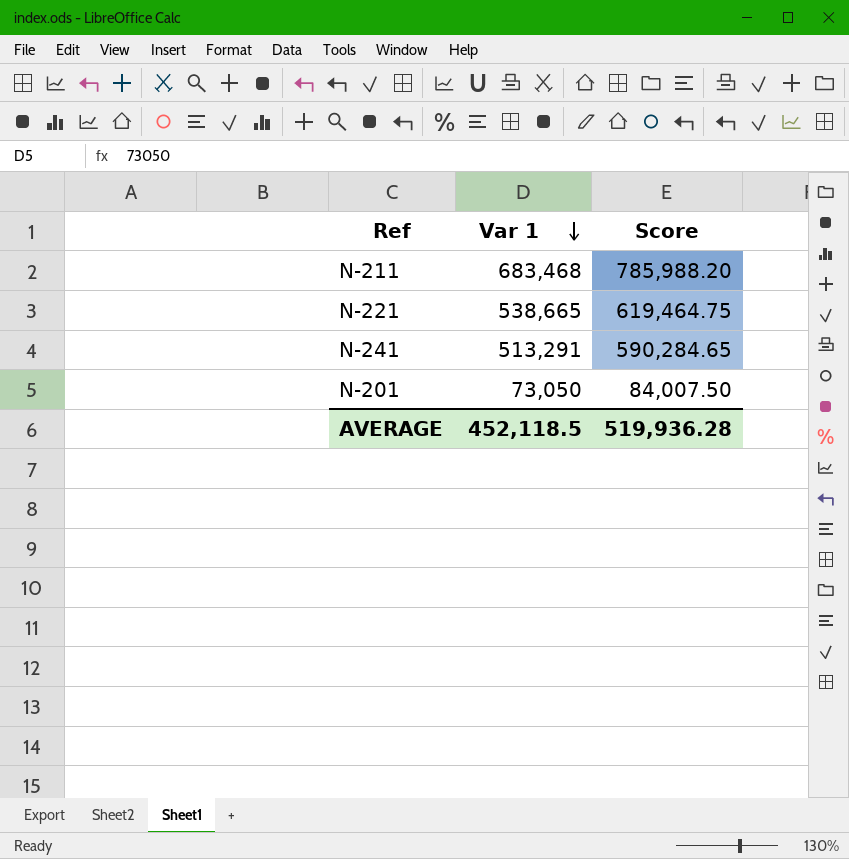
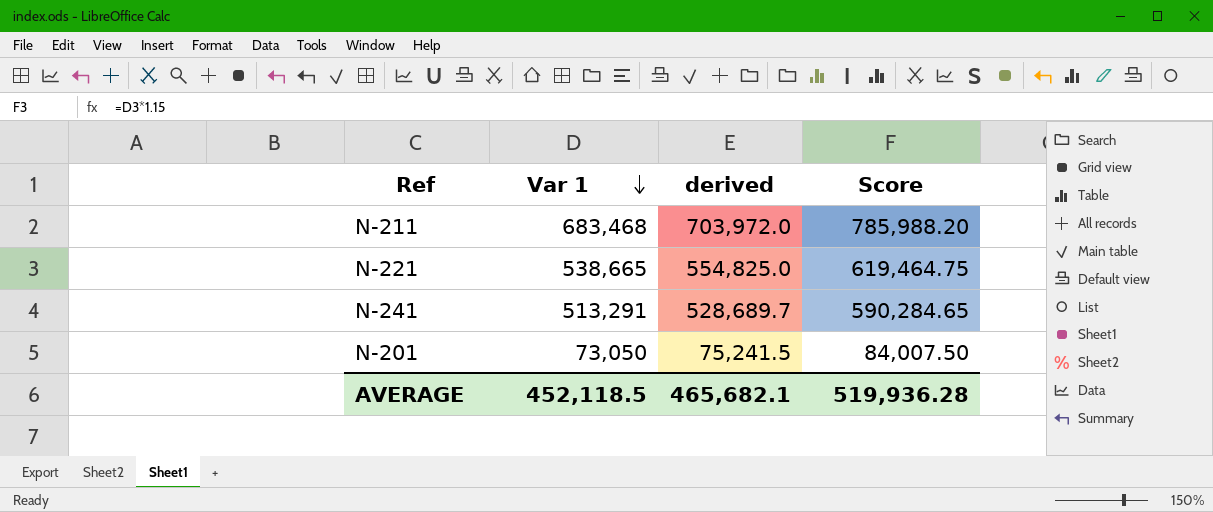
column derived | formula: none -> [Var 1] * 1.03

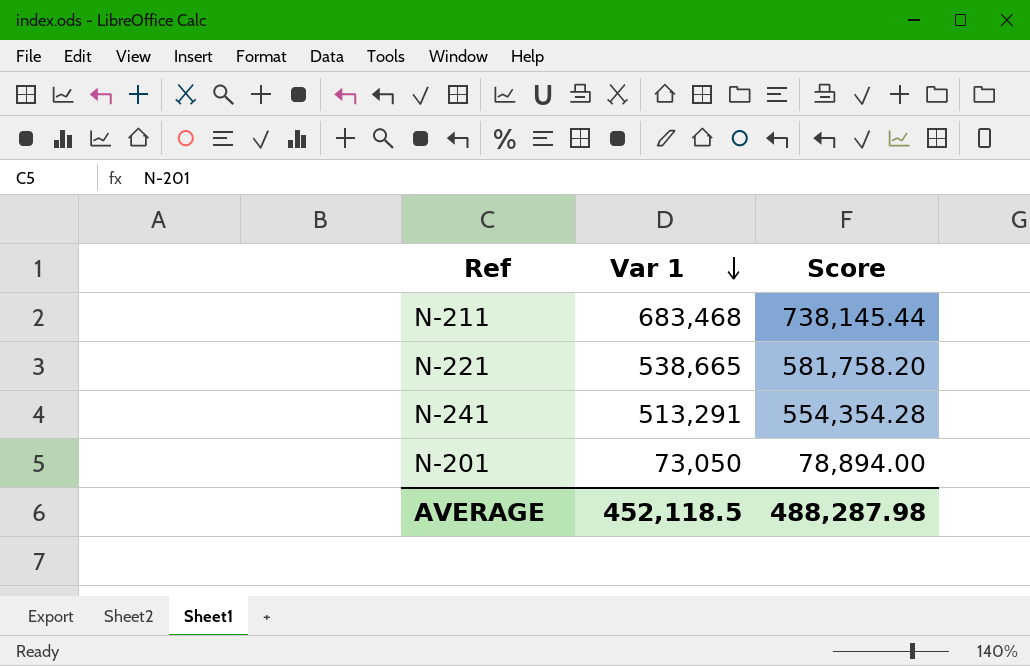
column derived | formula: [Var 1] * 1.03 -> none
column Score | formula: [Var 1] * 1.15 -> [Var 1] * 1.08
AVERAGE | Score: 519,936.28 -> 488,287.98

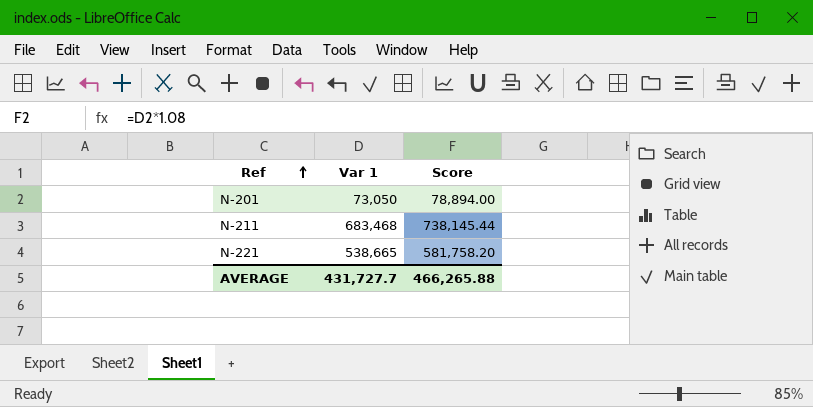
row order: Var 1 descending -> Ref ascending
row N-241: 513,291 | 554,354.28 -> none
AVERAGE | Var 1: 452,118.5 -> 431,727.7
AVERAGE | Score: 488,287.98 -> 466,265.88

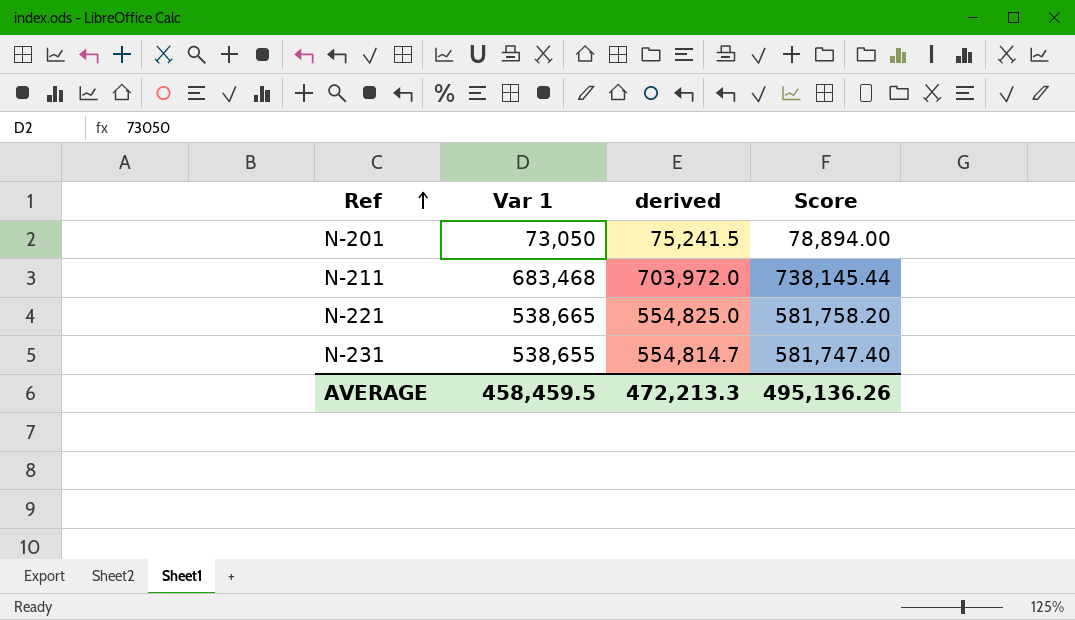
column derived | formula: none -> [Var 1] * 1.03
row N-231: none -> 538,655 | 554,814.7 | 581,747.40
AVERAGE | Var 1: 431,727.7 -> 458,459.5
AVERAGE | Score: 466,265.88 -> 495,136.26

